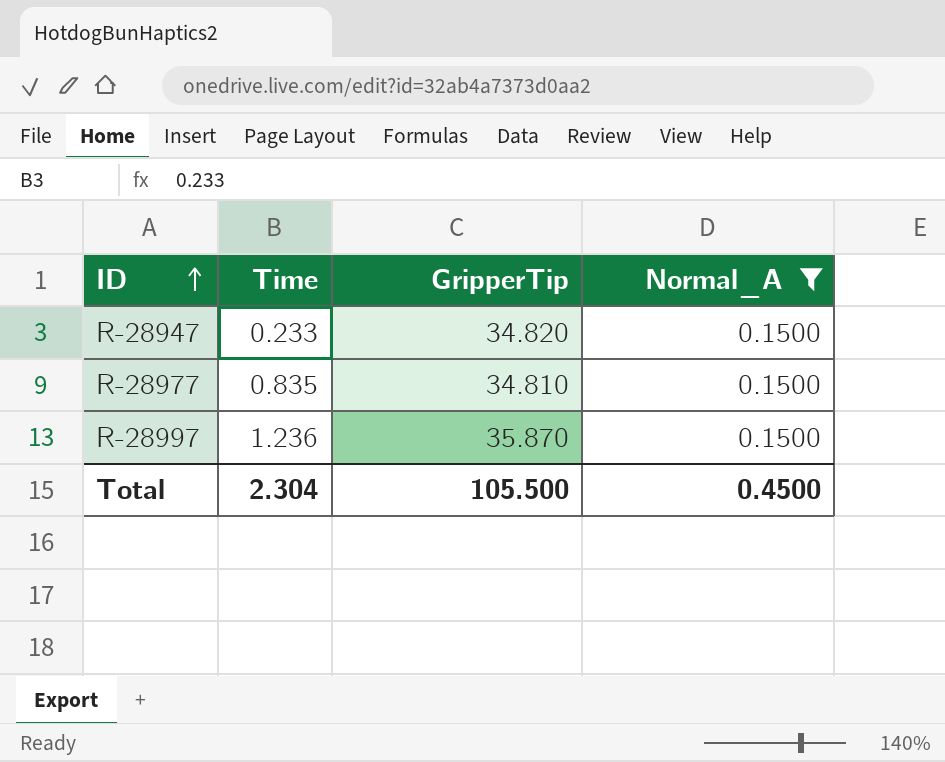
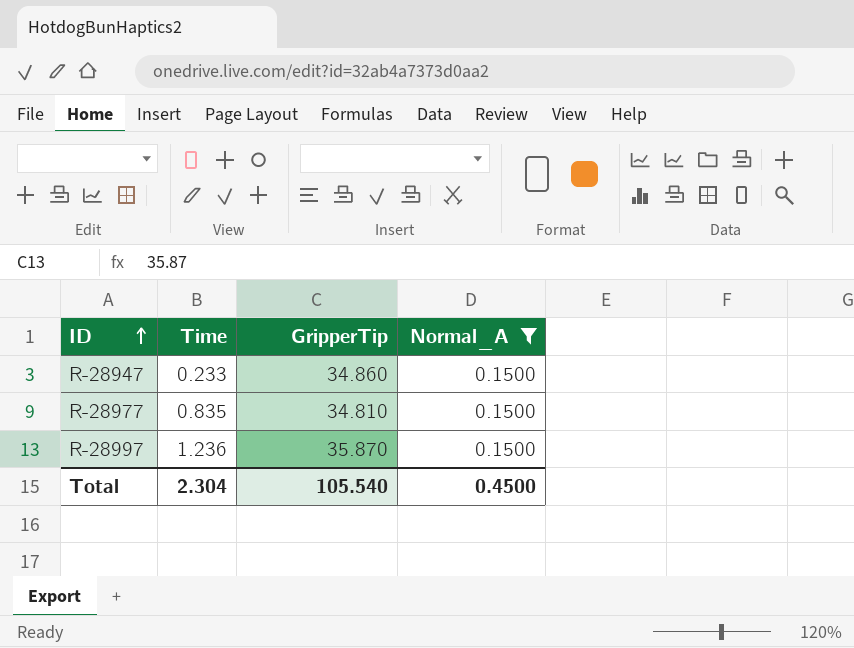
R-28947 | GripperTip: 34.820 -> 34.860
Total | GripperTip: 105.500 -> 105.540

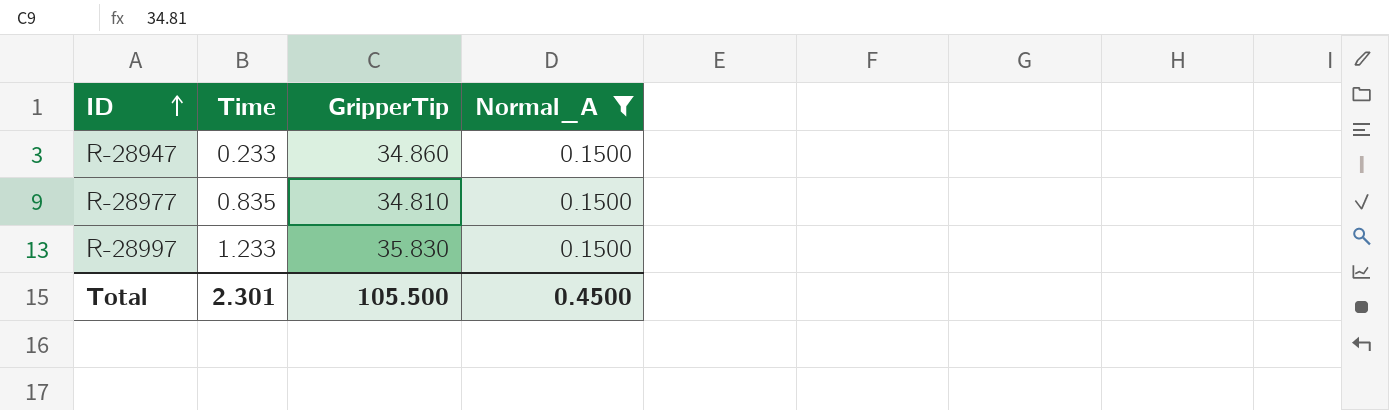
R-28997 | Time: 1.236 -> 1.233
R-28997 | GripperTip: 35.870 -> 35.830
Total | Time: 2.304 -> 2.301
Total | GripperTip: 105.540 -> 105.500

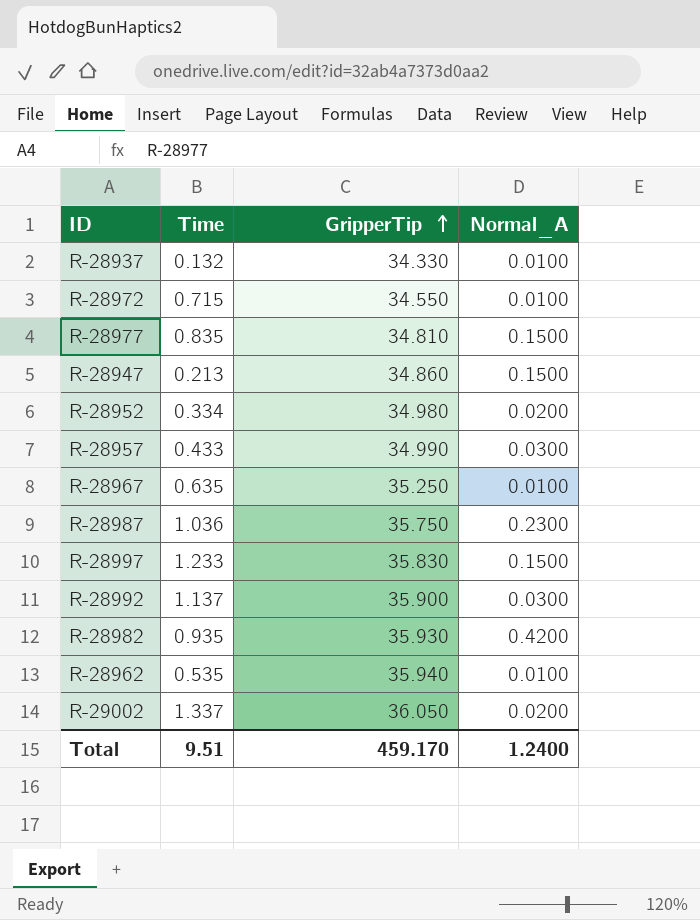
filter: Normal_A = 0.1500 -> none
row order: ID ascending -> GripperTip ascending
R-28947 | Time: 0.233 -> 0.213
Total | Time: 2.301 -> 9.51
Total | GripperTip: 105.500 -> 459.170
Total | Normal_A: 0.4500 -> 1.2400

